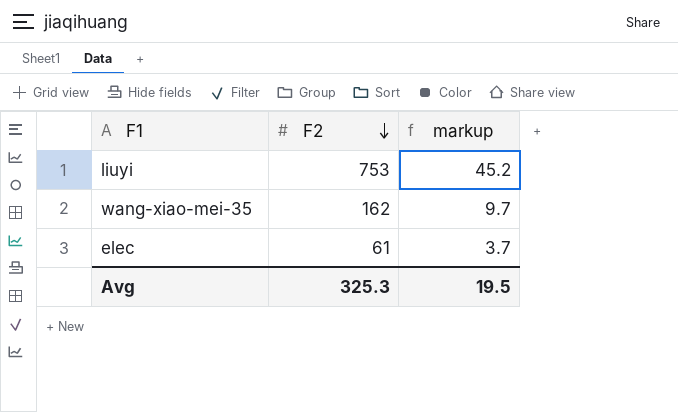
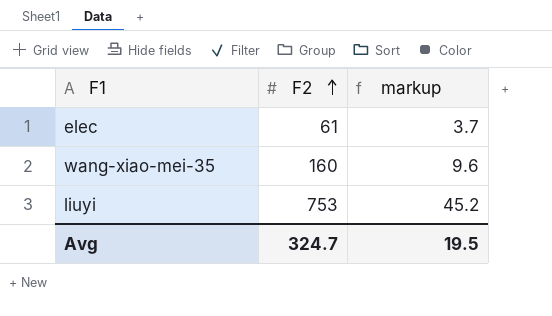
row order: F2 descending -> F2 ascending
wang-xiao-mei-35 | F2: 162 -> 160
wang-xiao-mei-35 | markup: 9.7 -> 9.6
Avg | F2: 325.3 -> 324.7

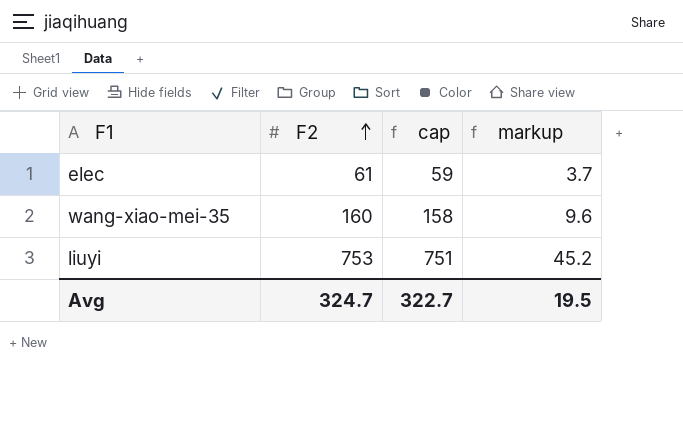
column cap | formula: none -> [F2] - 2

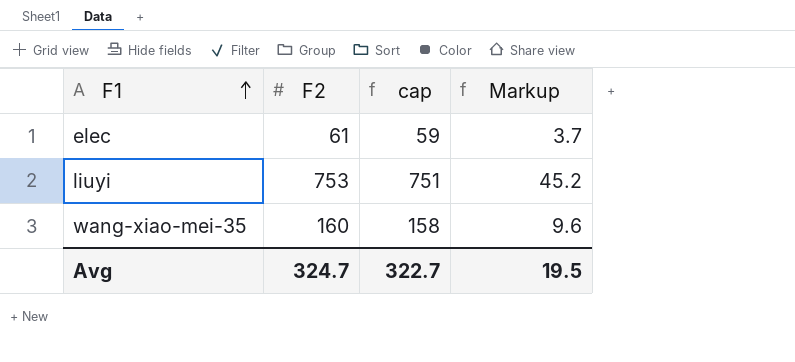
row order: F2 ascending -> F1 ascending
column name: markup -> Markup

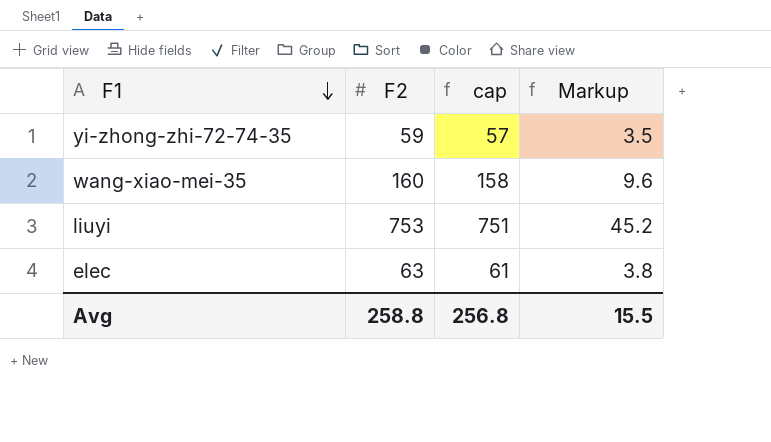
row order: F1 ascending -> F1 descending
row yi-zhong-zhi-72-74-35: none -> 59 | 57 | 3.5
elec | F2: 61 -> 63
elec | cap: 59 -> 61
elec | Markup: 3.7 -> 3.8
Avg | F2: 324.7 -> 258.8
Avg | cap: 322.7 -> 256.8
Avg | Markup: 19.5 -> 15.5

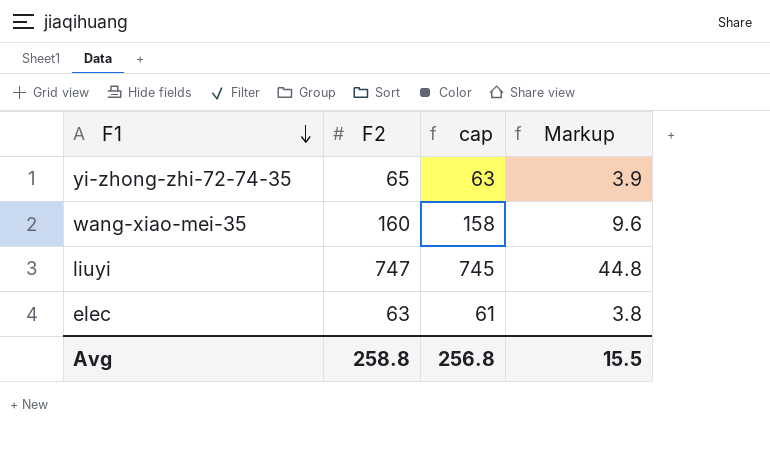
yi-zhong-zhi-72-74-35 | F2: 59 -> 65
yi-zhong-zhi-72-74-35 | cap: 57 -> 63
yi-zhong-zhi-72-74-35 | Markup: 3.5 -> 3.9
liuyi | F2: 753 -> 747
liuyi | cap: 751 -> 745
liuyi | Markup: 45.2 -> 44.8

